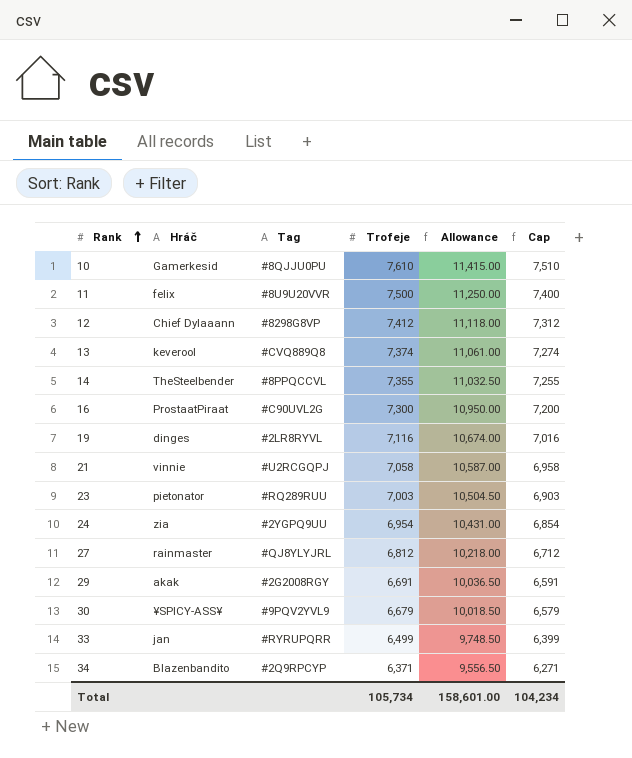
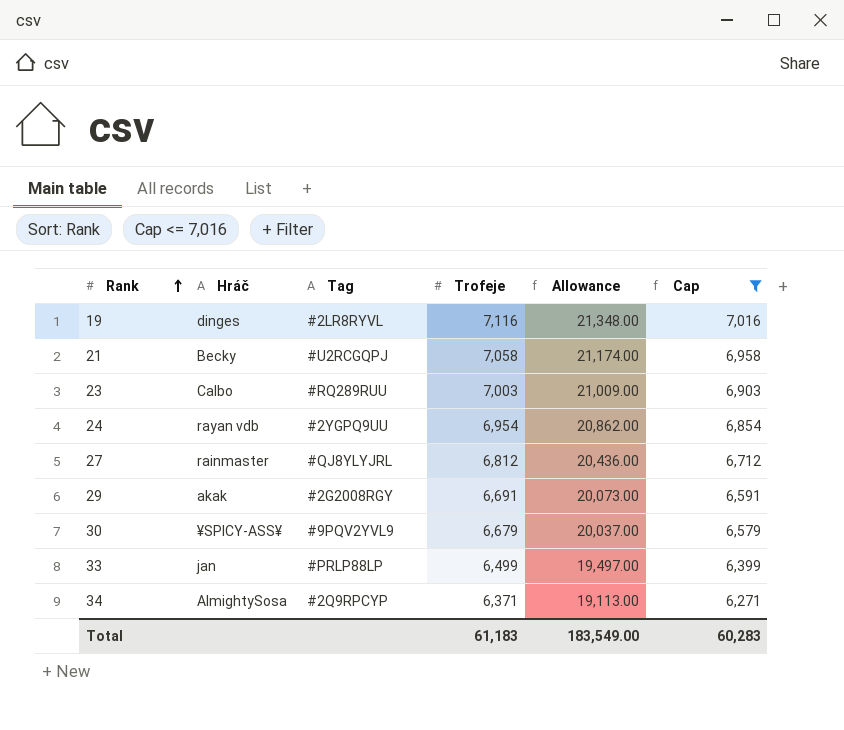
filter: none -> Cap <= 7,016
column Allowance | formula: [Trofeje] * 1.5 -> [Trofeje] * 3
21 | Hráč: vinnie -> Becky
23 | Hráč: pietonator -> Calbo
24 | Hráč: zia -> rayan vdb
33 | Tag: #RYRUPQRR -> #PRLP88LP
34 | Hráč: Blazenbandito -> AlmightySosa
Total | Trofeje: 105,734 -> 61,183
Total | Allowance: 158,601.00 -> 183,549.00
Total | Cap: 104,234 -> 60,283

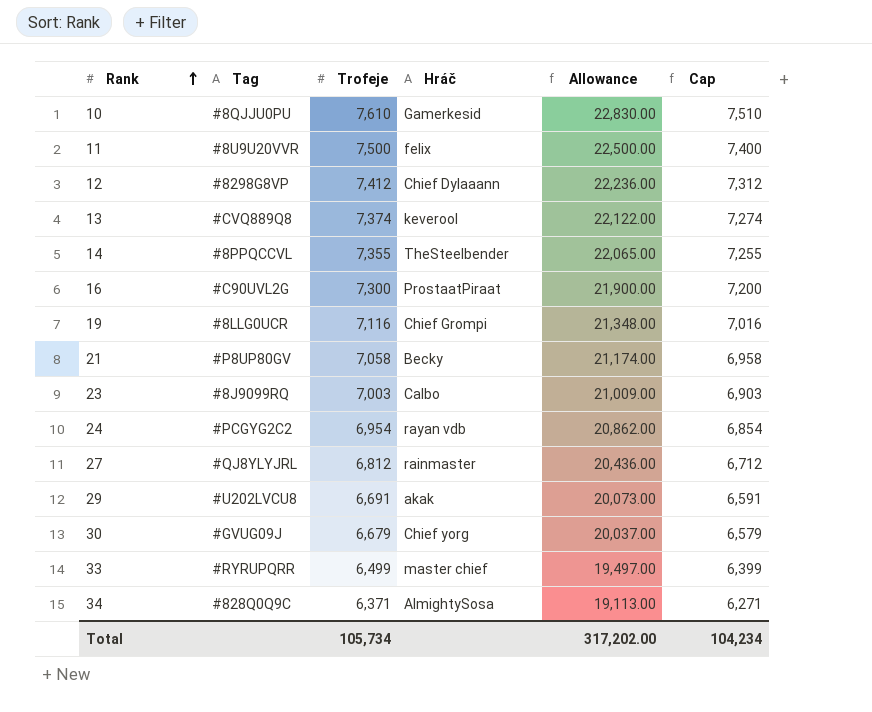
filter: Cap <= 7,016 -> none
column Hráč | position: 2 -> 4
19 | Tag: #2LR8RYVL -> #8LLG0UCR
19 | Hráč: dinges -> Chief Grompi
21 | Tag: #U2RCGQPJ -> #P8UP80GV
23 | Tag: #RQ289RUU -> #8J9099RQ
24 | Tag: #2YGPQ9UU -> #PCGYG2C2
29 | Tag: #2G2008RGY -> #U202LVCU8
30 | Tag: #9PQV2YVL9 -> #GVUG09J
30 | Hráč: ¥SPICY-ASS¥ -> Chief yorg
33 | Tag: #PRLP88LP -> #RYRUPQRR
33 | Hráč: jan -> master chief
34 | Tag: #2Q9RPCYP -> #828Q0Q9C
Total | Trofeje: 61,183 -> 105,734
Total | Allowance: 183,549.00 -> 317,202.00
Total | Cap: 60,283 -> 104,234

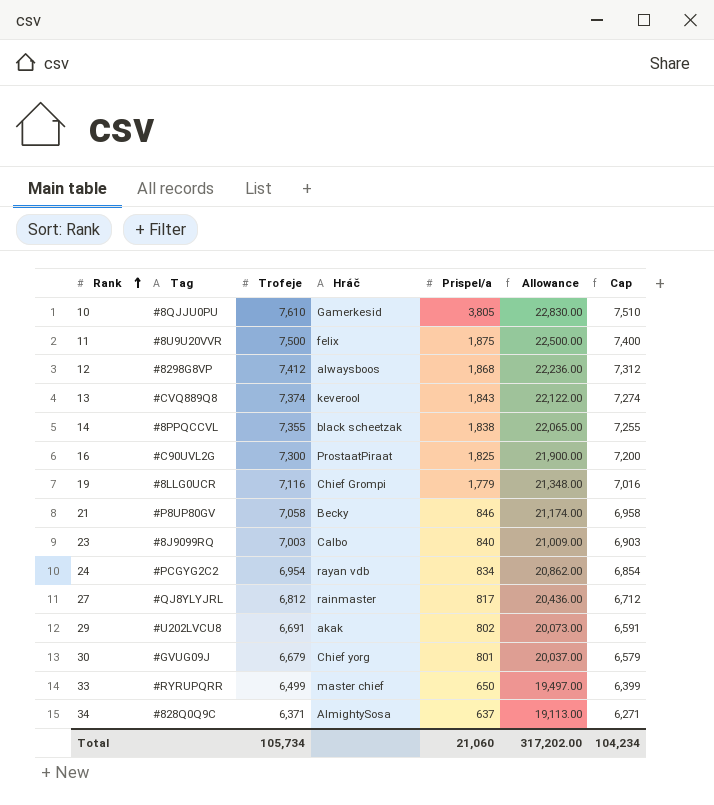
column Prispel/a | position: none -> 5
12 | Hráč: Chief Dylaaann -> alwaysboos
14 | Hráč: TheSteelbender -> black scheetzak

